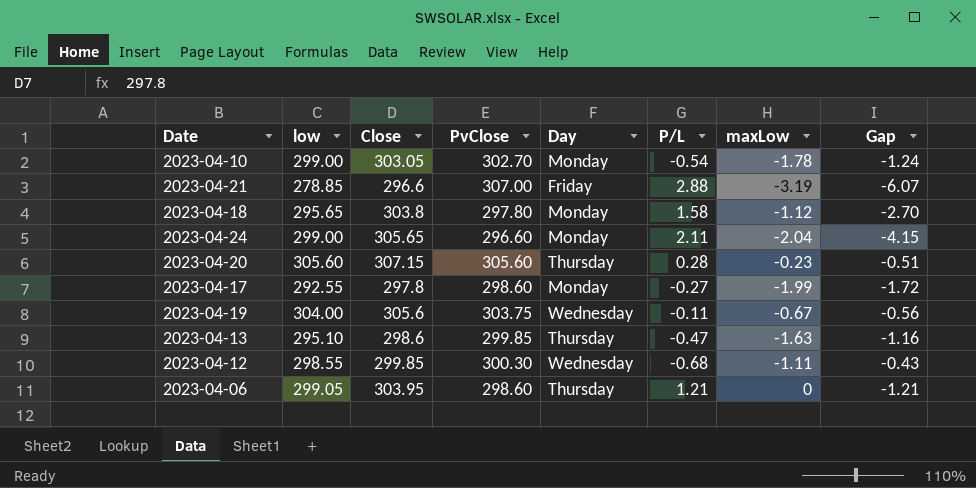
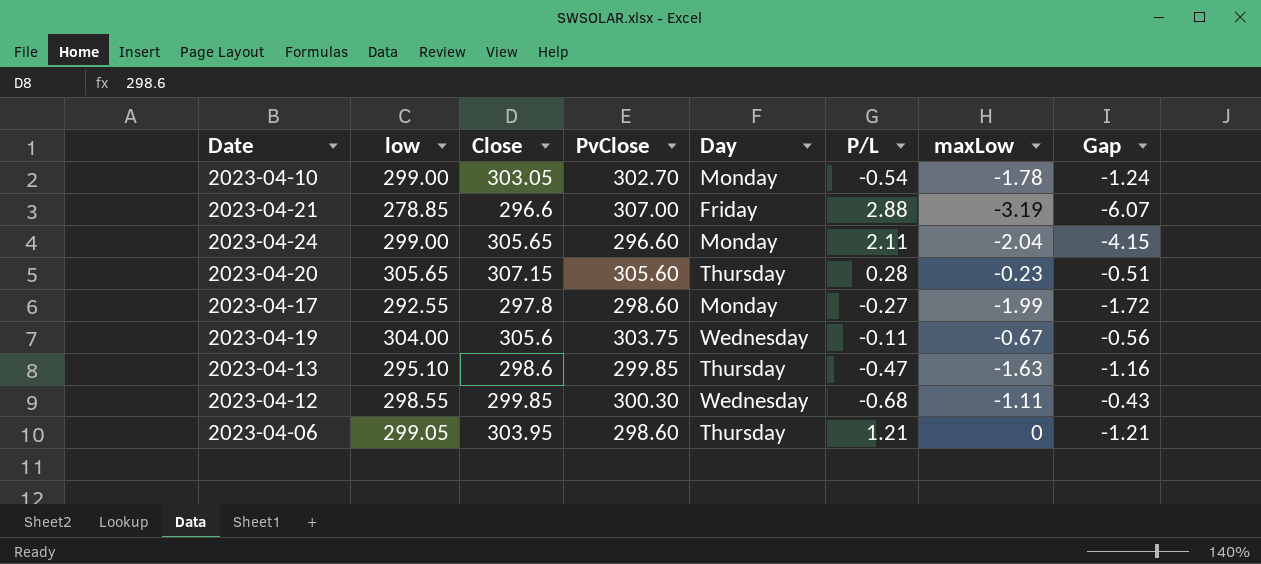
row 2023-04-18: 295.65 | 303.8 | 297.80 | Monday | 1.58 | -1.12 | -2.70 -> none
2023-04-20 | low: 305.60 -> 305.65

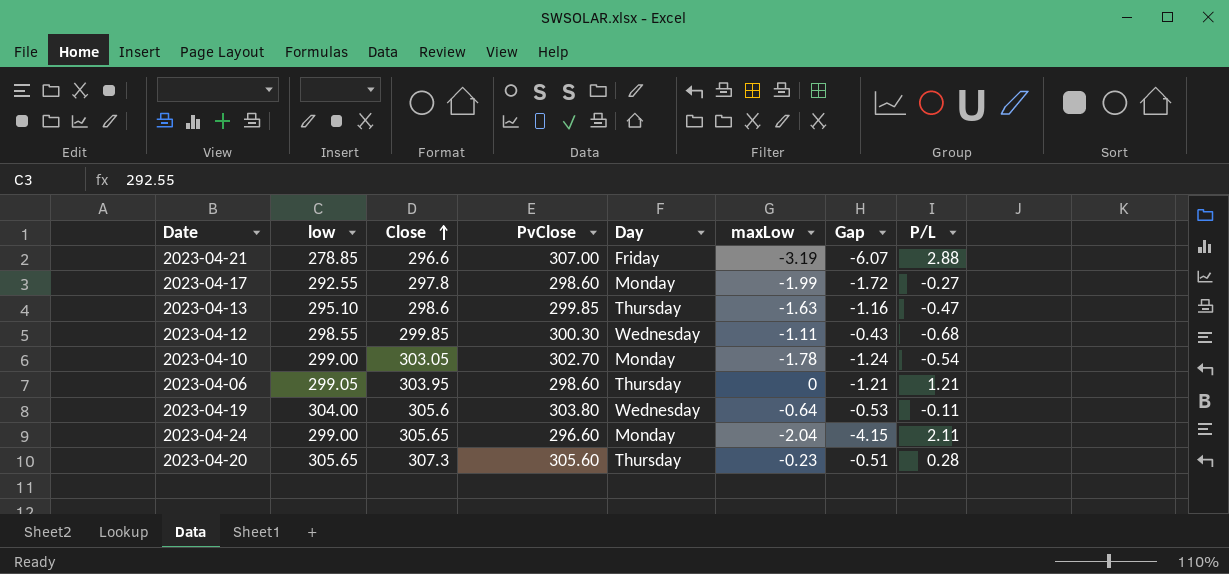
row order: none -> Close ascending
column P/L | position: 6 -> 8
2023-04-19 | PvClose: 303.75 -> 303.80
2023-04-19 | maxLow: -0.67 -> -0.64
2023-04-19 | Gap: -0.56 -> -0.53
2023-04-20 | Close: 307.15 -> 307.3

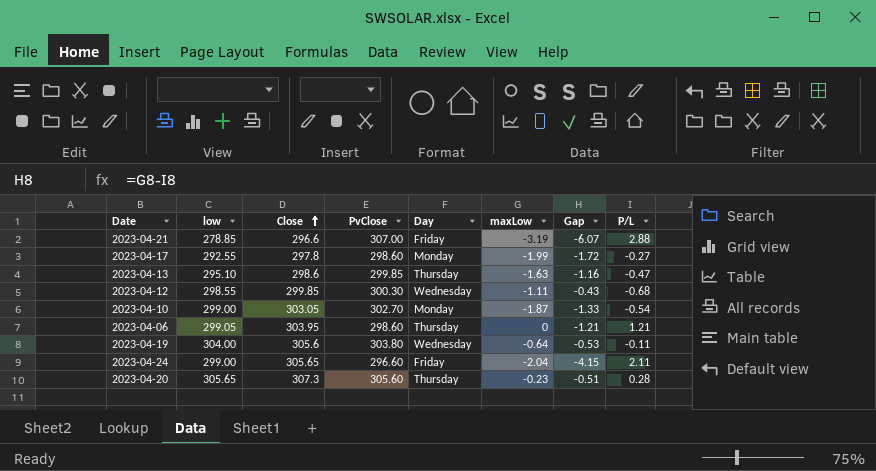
2023-04-10 | maxLow: -1.78 -> -1.87
2023-04-10 | Gap: -1.24 -> -1.33
2023-04-24 | Day: Monday -> Friday

